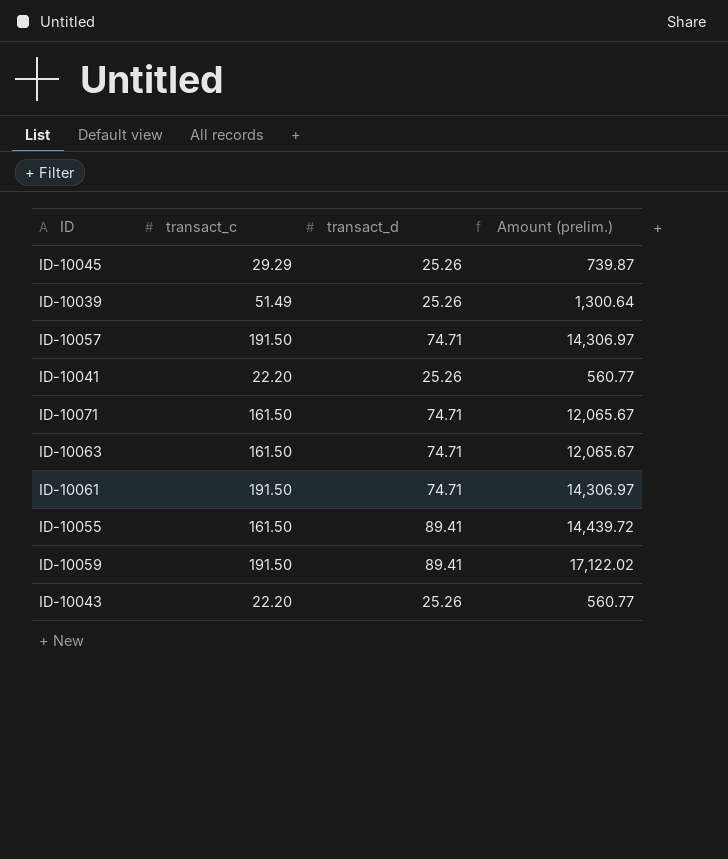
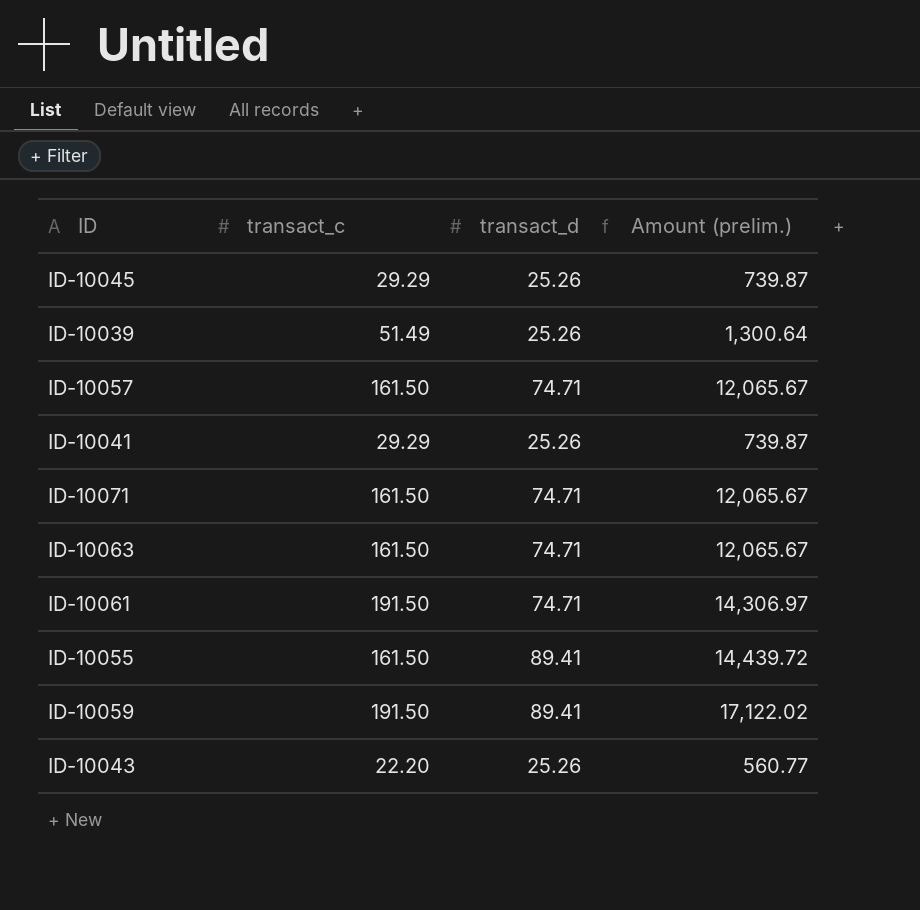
ID-10057 | transact_c: 191.50 -> 161.50
ID-10057 | Amount (prelim.): 14,306.97 -> 12,065.67
ID-10041 | transact_c: 22.20 -> 29.29
ID-10041 | Amount (prelim.): 560.77 -> 739.87

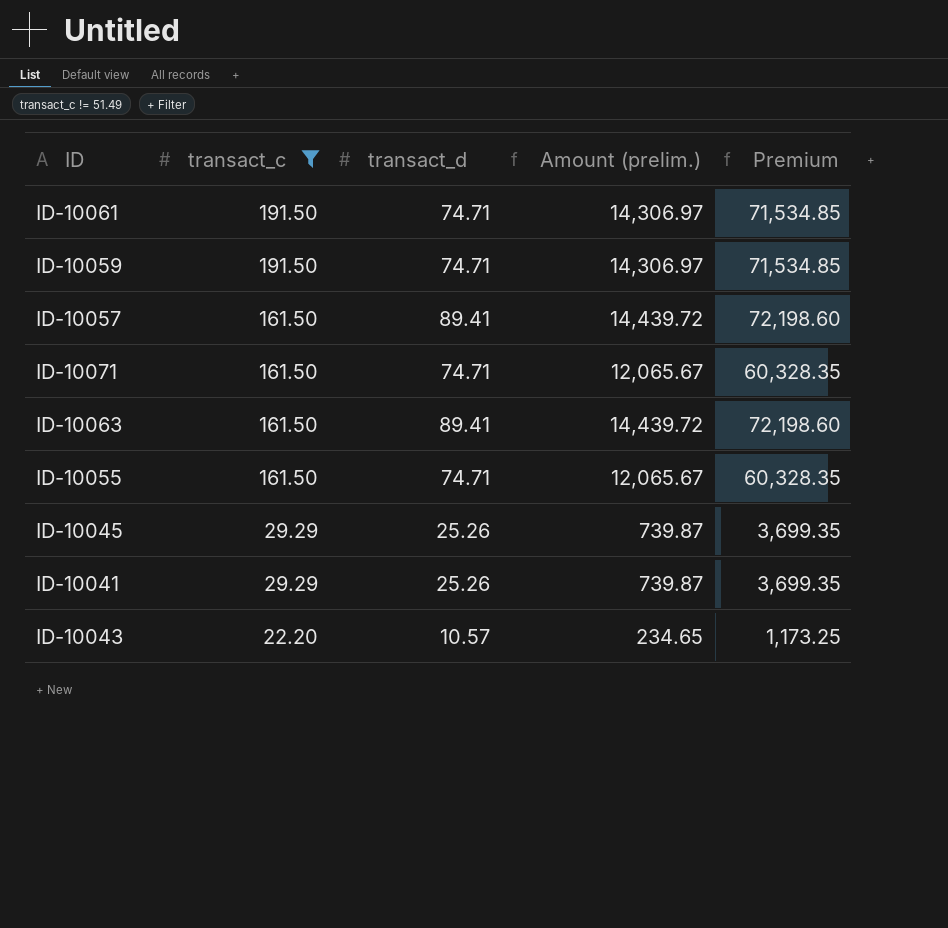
filter: none -> transact_c != 51.49
row order: none -> transact_c descending
column Premium | formula: none -> [Amount (prelim.)] * 5
ID-10059 | transact_d: 89.41 -> 74.71
ID-10059 | Amount (prelim.): 17,122.02 -> 14,306.97
ID-10057 | transact_d: 74.71 -> 89.41
ID-10057 | Amount (prelim.): 12,065.67 -> 14,439.72
ID-10063 | transact_d: 74.71 -> 89.41
ID-10063 | Amount (prelim.): 12,065.67 -> 14,439.72
ID-10055 | transact_d: 89.41 -> 74.71
ID-10055 | Amount (prelim.): 14,439.72 -> 12,065.67
ID-10043 | transact_d: 25.26 -> 10.57
ID-10043 | Amount (prelim.): 560.77 -> 234.65

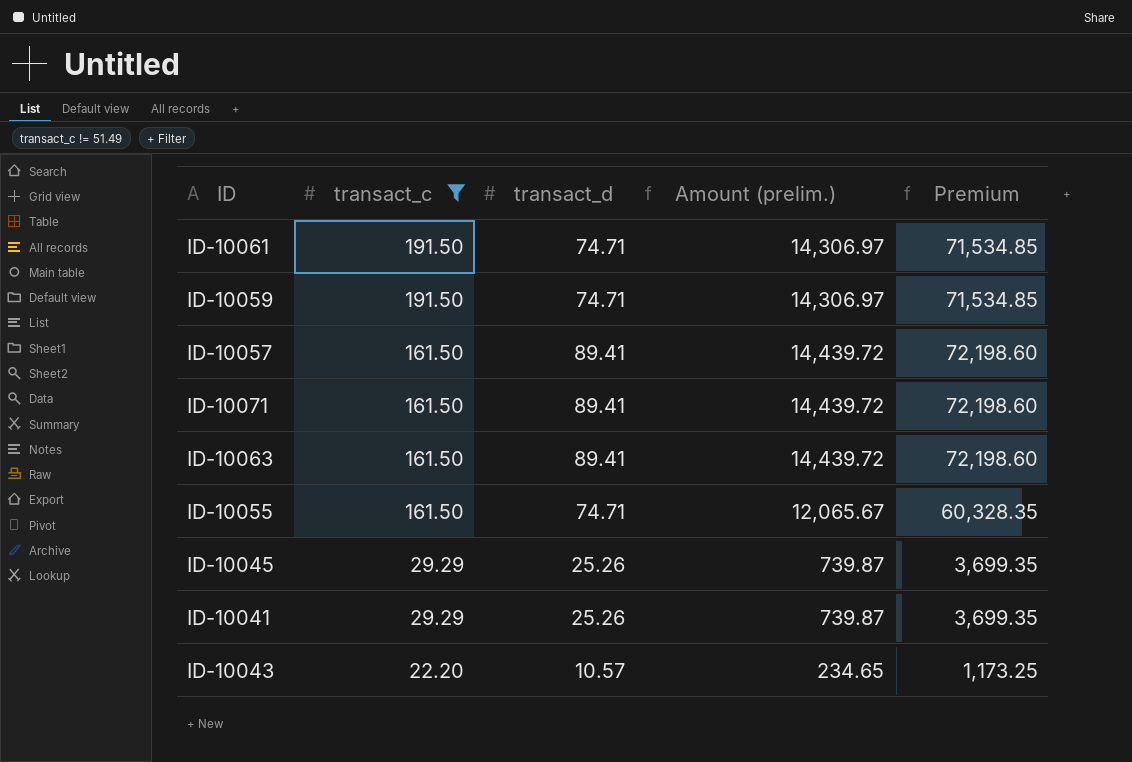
ID-10071 | transact_d: 74.71 -> 89.41
ID-10071 | Amount (prelim.): 12,065.67 -> 14,439.72
ID-10071 | Premium: 60,328.35 -> 72,198.60

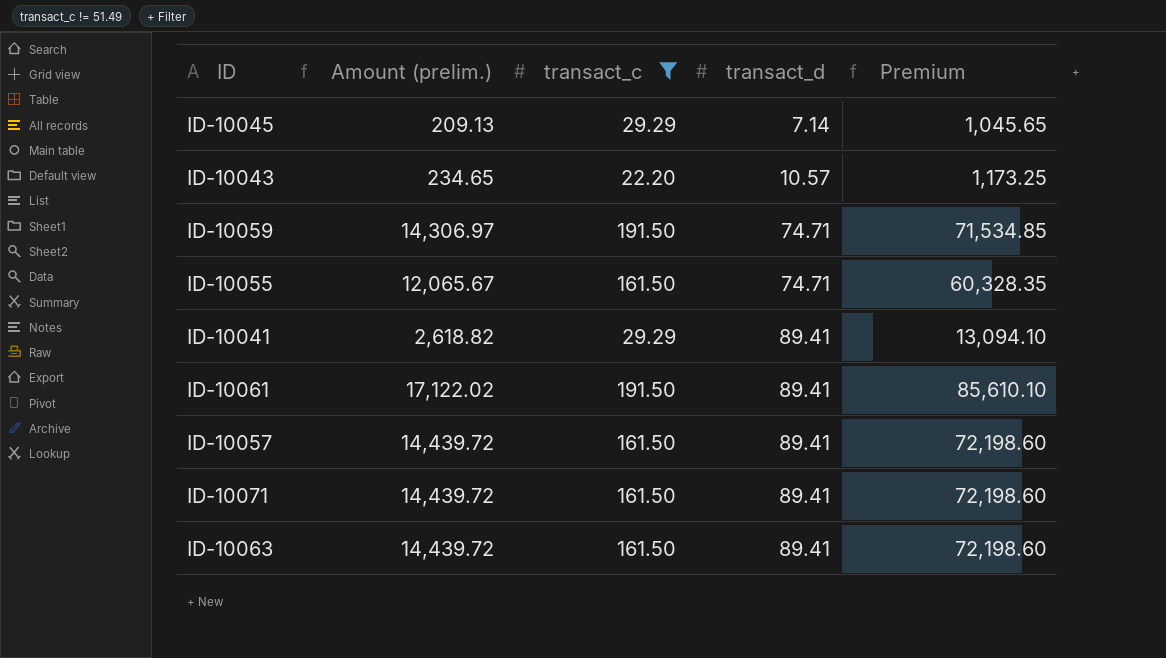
row order: transact_c descending -> transact_d ascending
column Amount (prelim.) | position: 4 -> 2
ID-10045 | Amount (prelim.): 739.87 -> 209.13
ID-10045 | transact_d: 25.26 -> 7.14
ID-10045 | Premium: 3,699.35 -> 1,045.65
ID-10041 | Amount (prelim.): 739.87 -> 2,618.82
ID-10041 | transact_d: 25.26 -> 89.41
ID-10041 | Premium: 3,699.35 -> 13,094.10
ID-10061 | Amount (prelim.): 14,306.97 -> 17,122.02
ID-10061 | transact_d: 74.71 -> 89.41
ID-10061 | Premium: 71,534.85 -> 85,610.10

